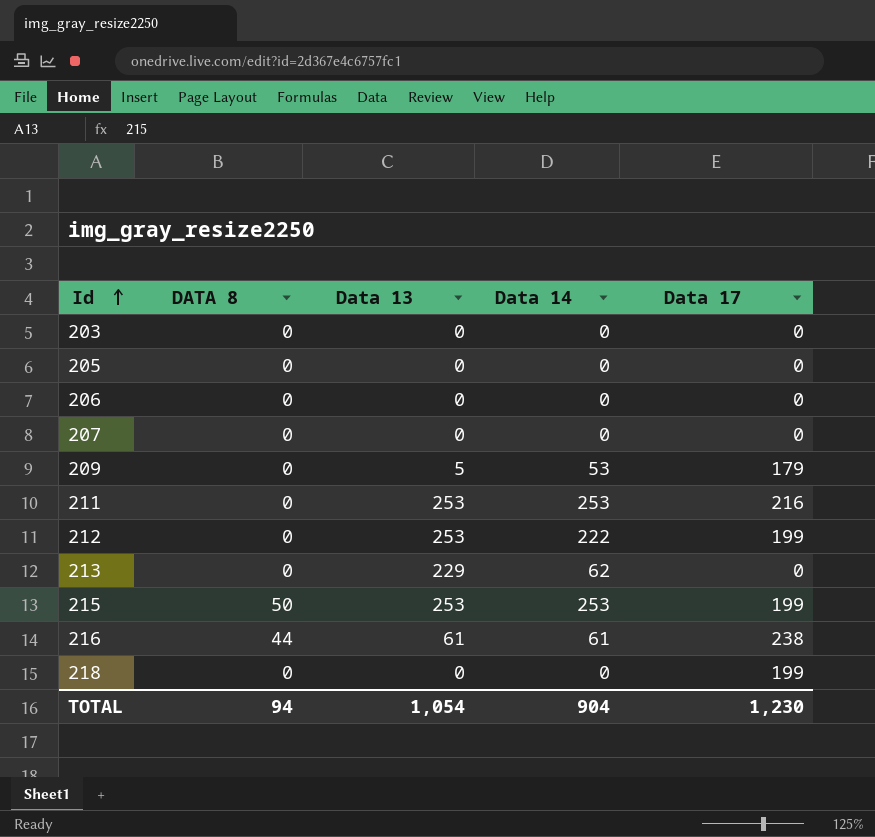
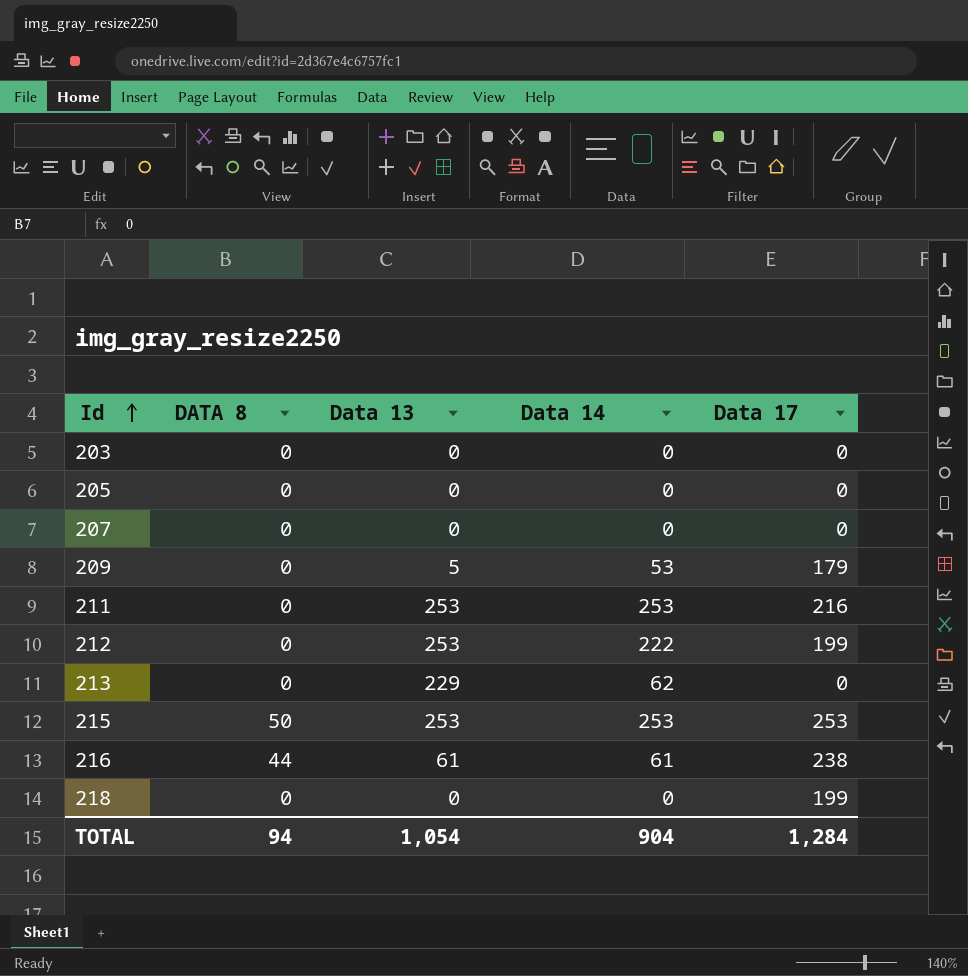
row 206: 0 | 0 | 0 | 0 -> none
215 | Data 17: 199 -> 253
TOTAL | Data 17: 1,230 -> 1,284

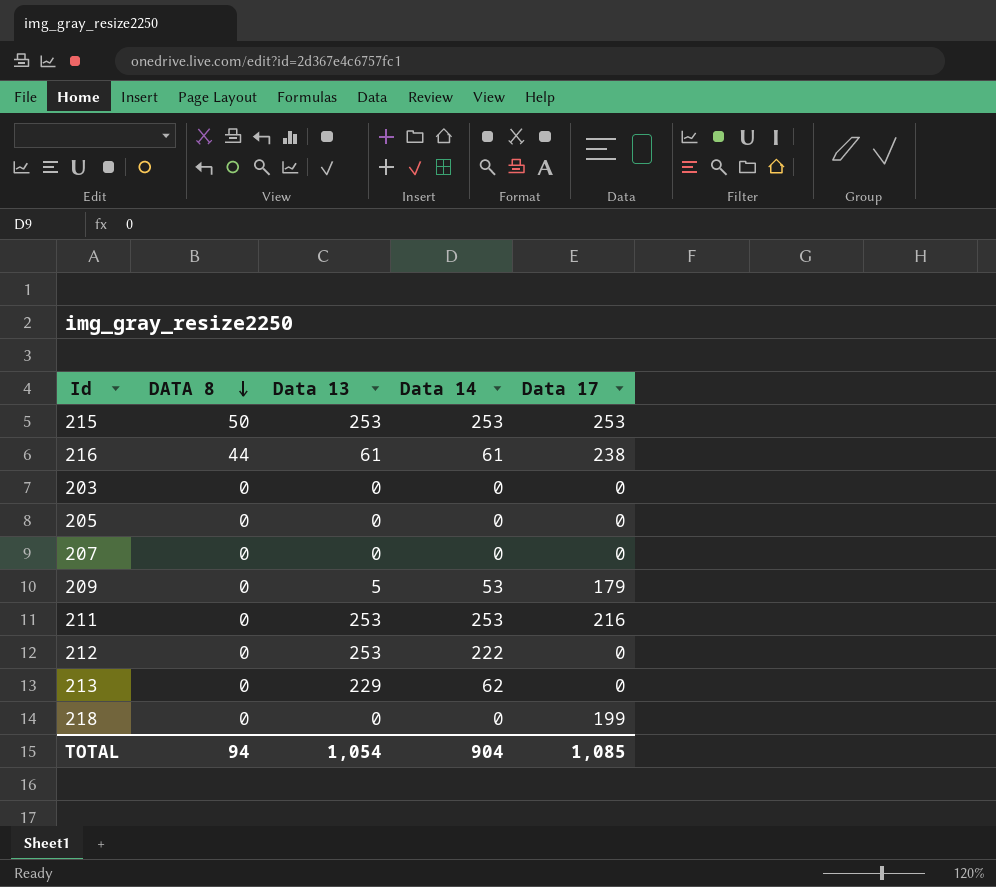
row order: Id ascending -> DATA 8 descending
212 | Data 17: 199 -> 0
TOTAL | Data 17: 1,284 -> 1,085

